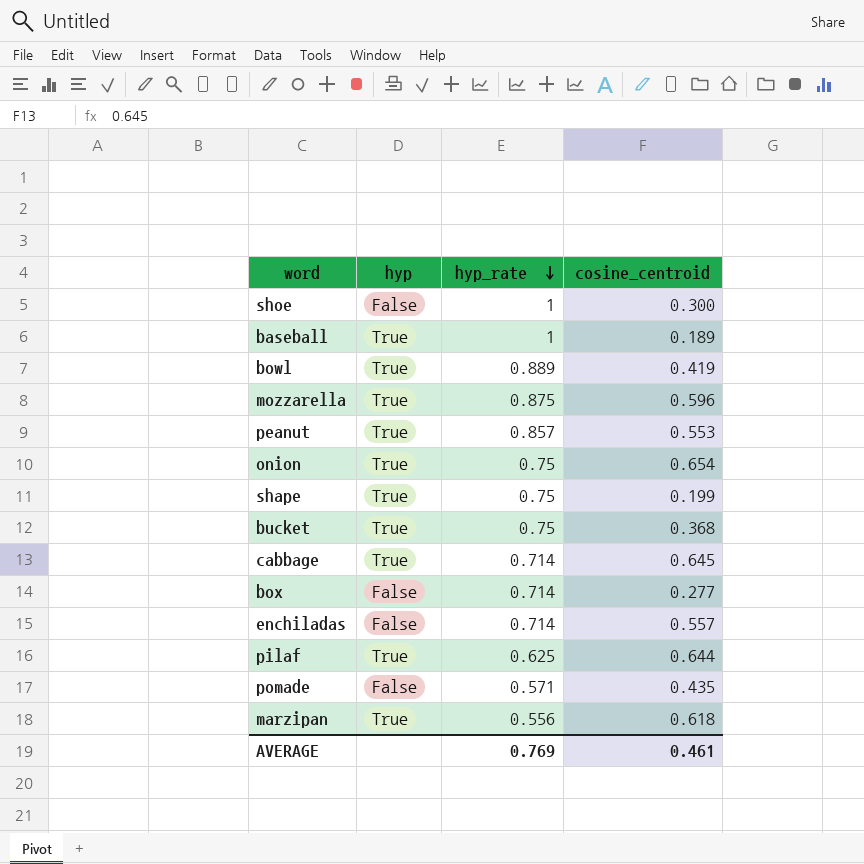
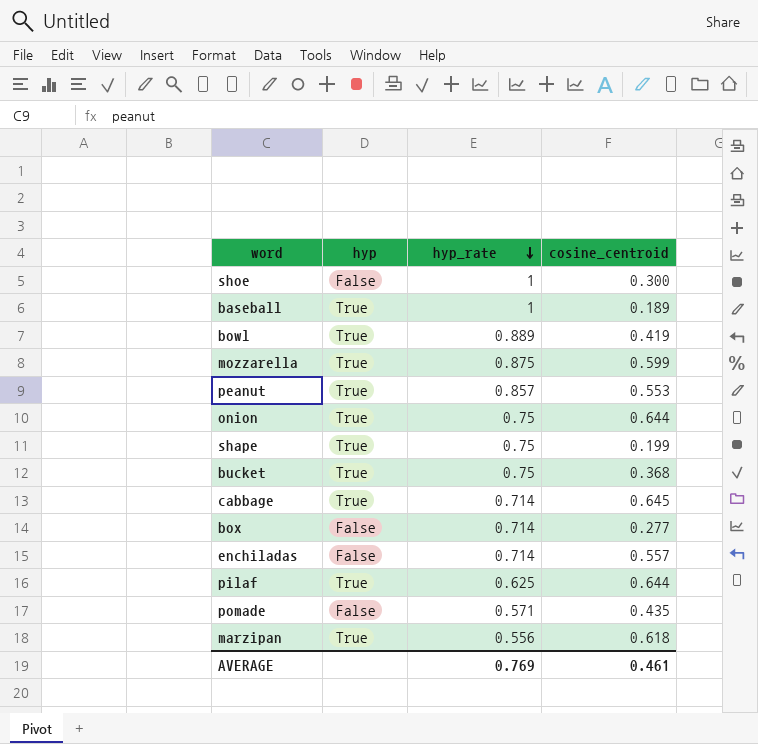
mozzarella | cosine_centroid: 0.596 -> 0.599
onion | cosine_centroid: 0.654 -> 0.644

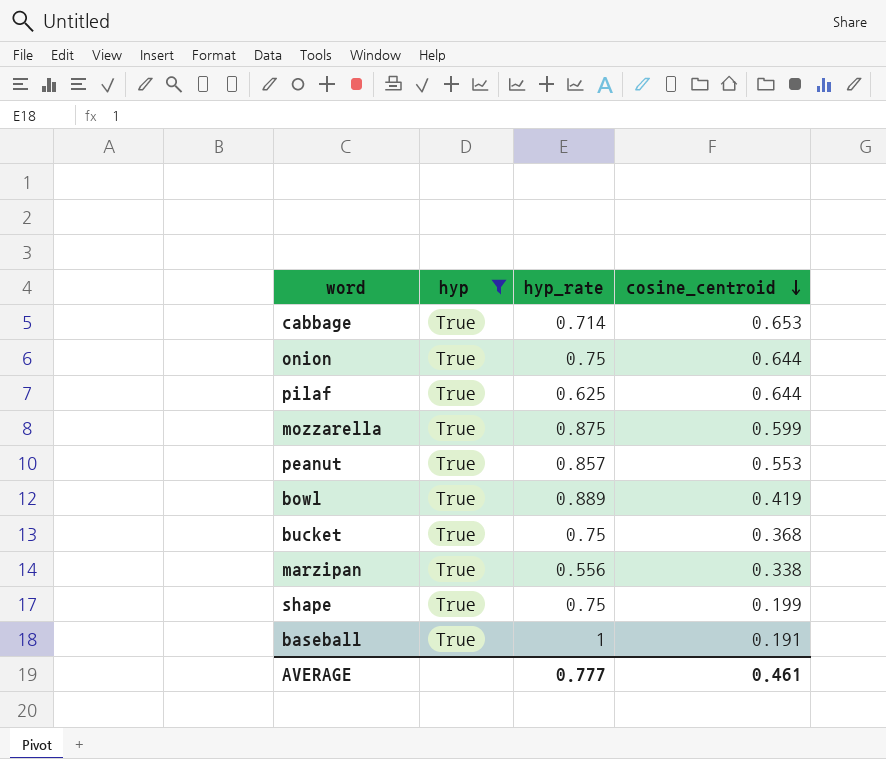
filter: none -> hyp = True
row order: hyp_rate descending -> cosine_centroid descending
cabbage | cosine_centroid: 0.645 -> 0.653
marzipan | cosine_centroid: 0.618 -> 0.338
baseball | cosine_centroid: 0.189 -> 0.191
AVERAGE | hyp_rate: 0.769 -> 0.777

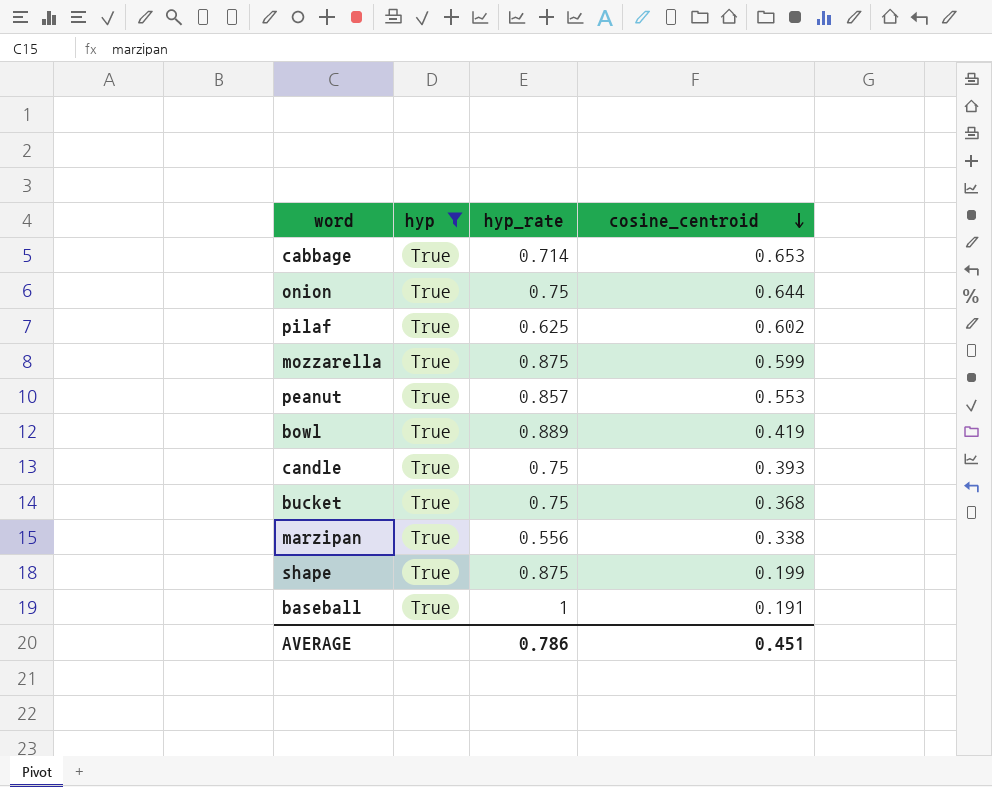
pilaf | cosine_centroid: 0.644 -> 0.602
row candle: none -> True | 0.75 | 0.393
shape | hyp_rate: 0.75 -> 0.875
AVERAGE | hyp_rate: 0.777 -> 0.786
AVERAGE | cosine_centroid: 0.461 -> 0.451

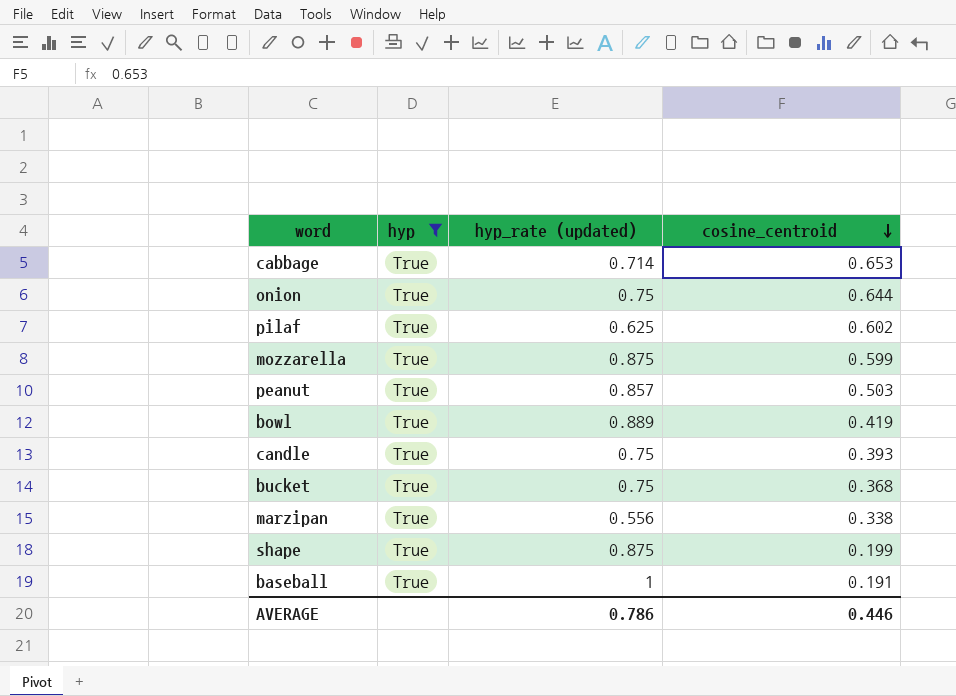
column name: hyp_rate -> hyp_rate (updated)
peanut | cosine_centroid: 0.553 -> 0.503
AVERAGE | cosine_centroid: 0.451 -> 0.446

